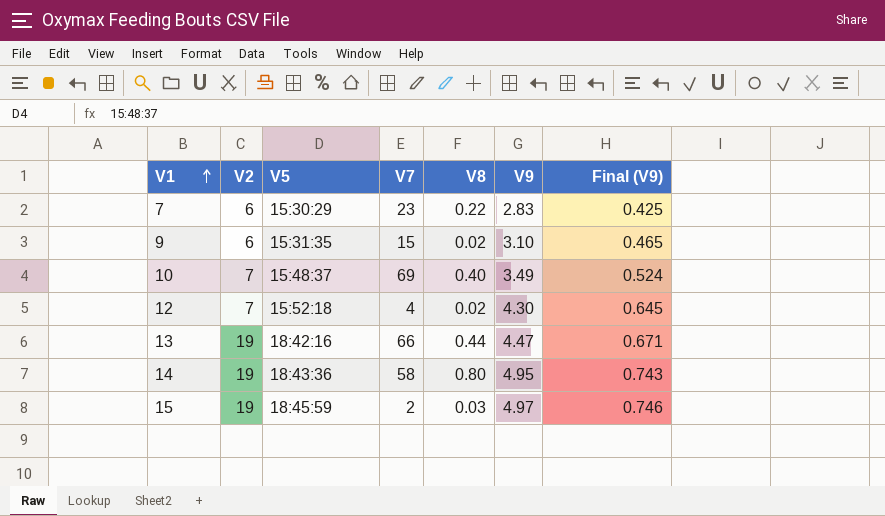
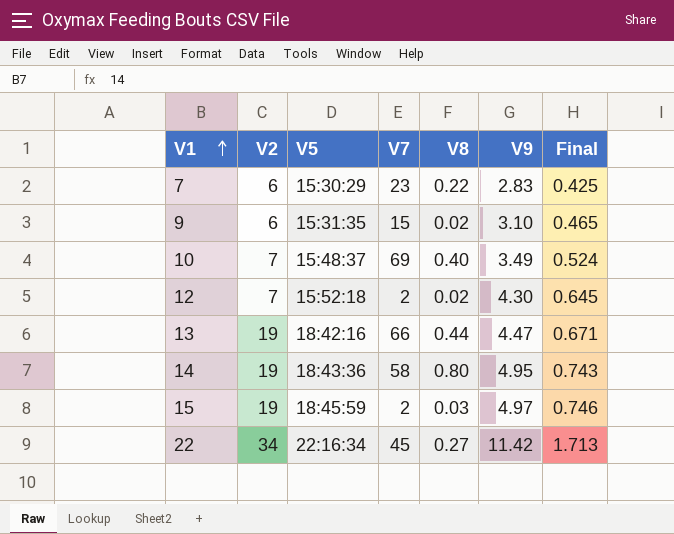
column name: Final (V9) -> Final
12 | V7: 4 -> 2
row 22: none -> 34 | 22:16:34 | 45 | 0.27 | 11.42 | 1.713

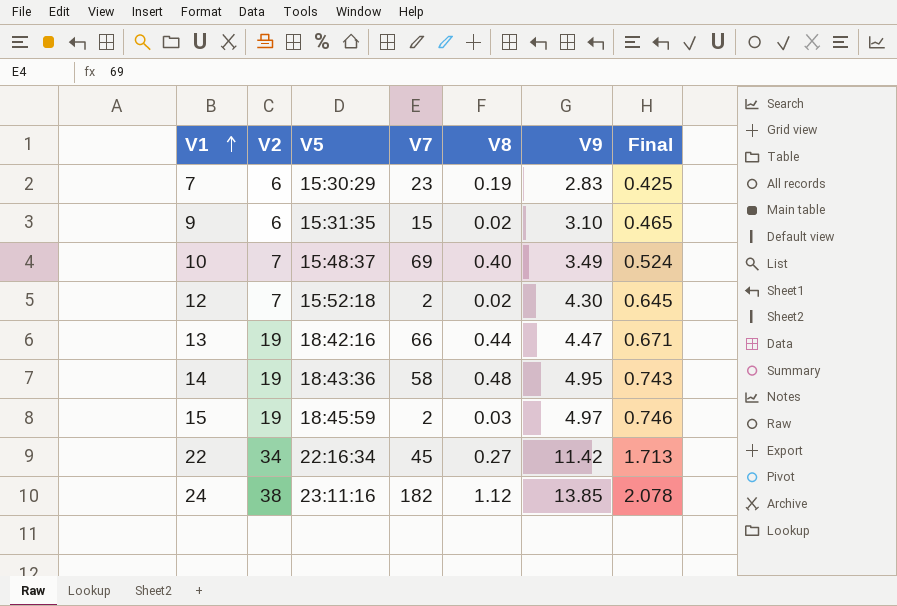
7 | V8: 0.22 -> 0.19
14 | V8: 0.80 -> 0.48
row 24: none -> 38 | 23:11:16 | 182 | 1.12 | 13.85 | 2.078

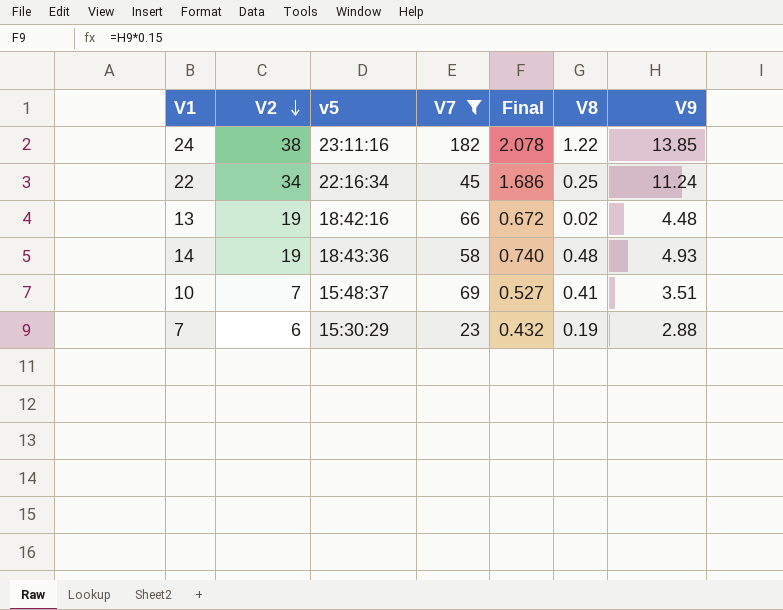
filter: none -> V7 >= 23
row order: V1 ascending -> V2 descending
column name: V5 -> v5
column Final | position: 7 -> 5
24 | V8: 1.12 -> 1.22
22 | Final: 1.713 -> 1.686
22 | V8: 0.27 -> 0.25
22 | V9: 11.42 -> 11.24
13 | Final: 0.671 -> 0.672
13 | V8: 0.44 -> 0.02
13 | V9: 4.47 -> 4.48
14 | Final: 0.743 -> 0.740
14 | V9: 4.95 -> 4.93
10 | Final: 0.524 -> 0.527
10 | V8: 0.40 -> 0.41
10 | V9: 3.49 -> 3.51
7 | Final: 0.425 -> 0.432
7 | V9: 2.83 -> 2.88

